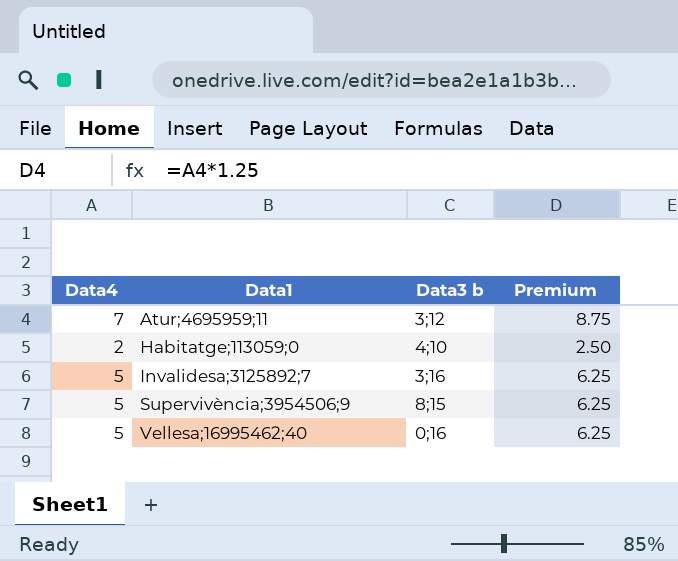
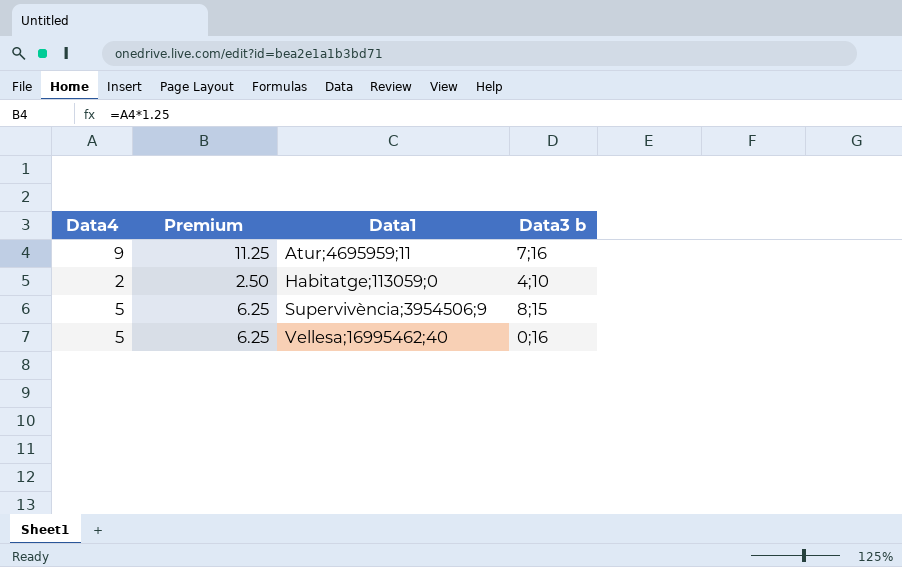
column Premium | position: 4 -> 2
row Invalidesa;3125892;7: 5 | 3;16 | 6.25 -> none
Atur;4695959;11 | Data4: 7 -> 9
Atur;4695959;11 | Premium: 8.75 -> 11.25
Atur;4695959;11 | Data3 b: 3;12 -> 7;16

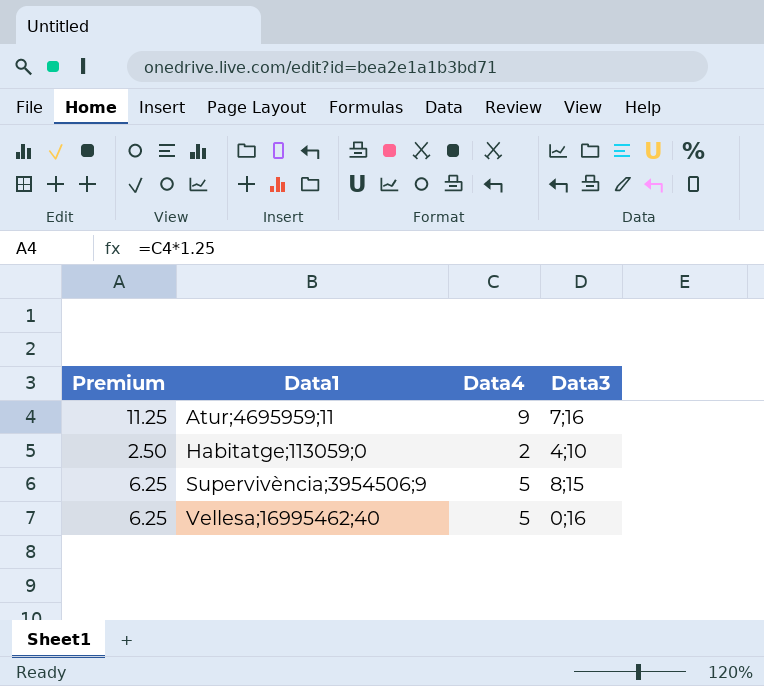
column Data4 | position: 1 -> 3
column name: Data3 b -> Data3

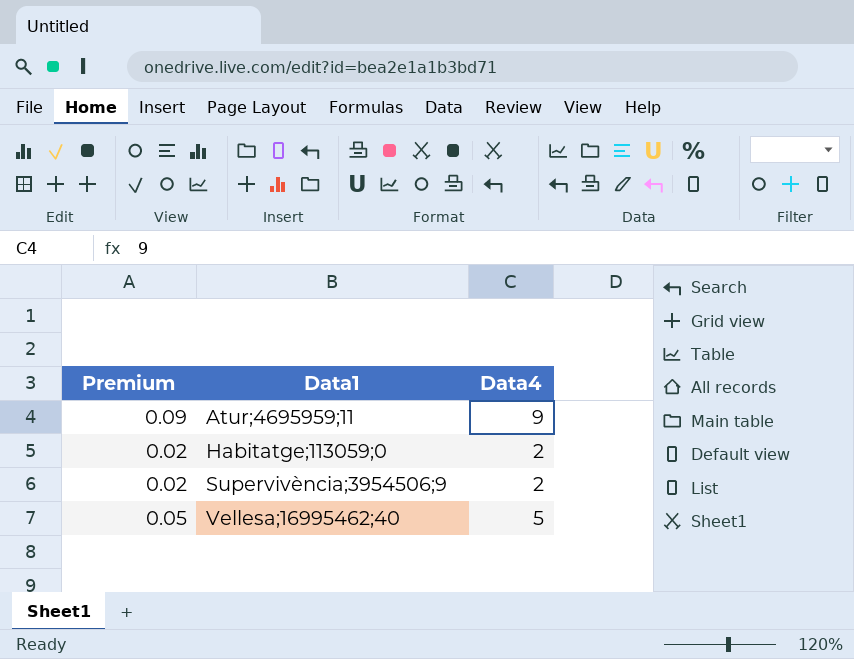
column Data3 | position: 4 -> none
column Premium | formula: [Data4] * 1.25 -> [Data4] * 0.01
Supervivència;3954506;9 | Data4: 5 -> 2

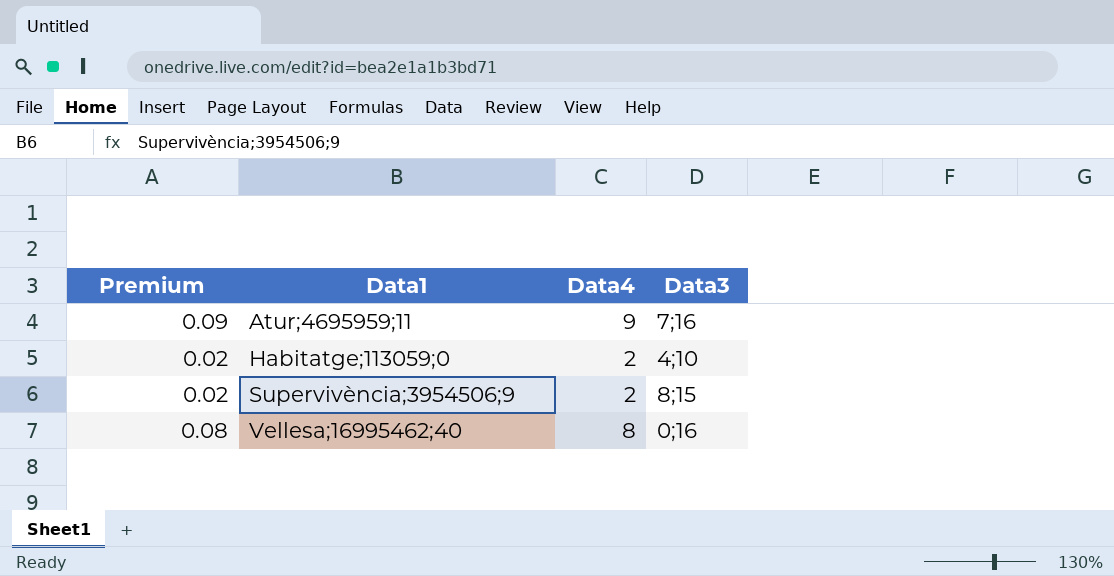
column Data3 | position: none -> 4
Vellesa;16995462;40 | Premium: 0.05 -> 0.08
Vellesa;16995462;40 | Data4: 5 -> 8

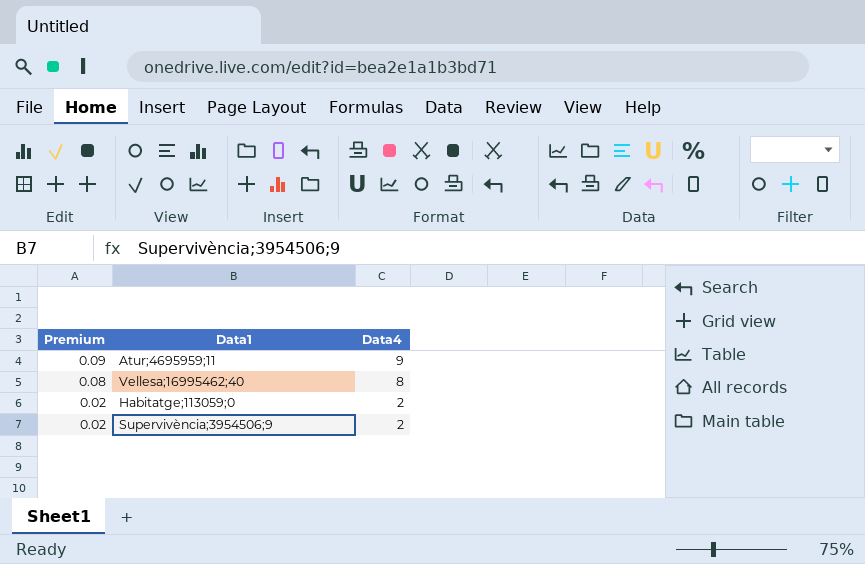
row order: Data1 ascending -> Premium descending
column Data3 | position: 4 -> none

